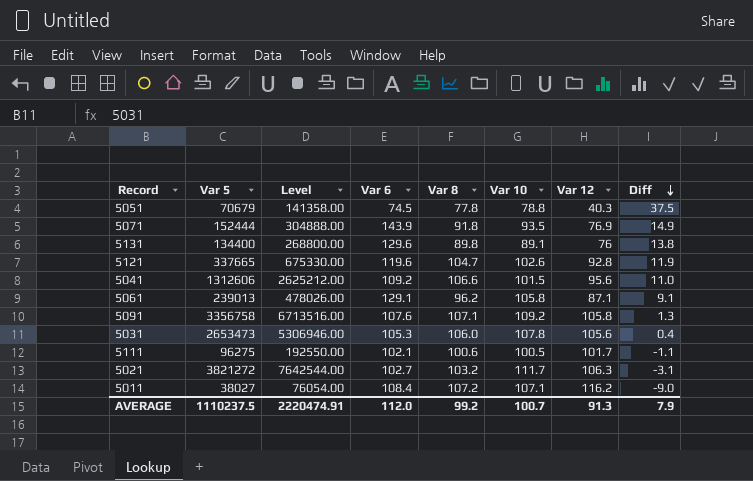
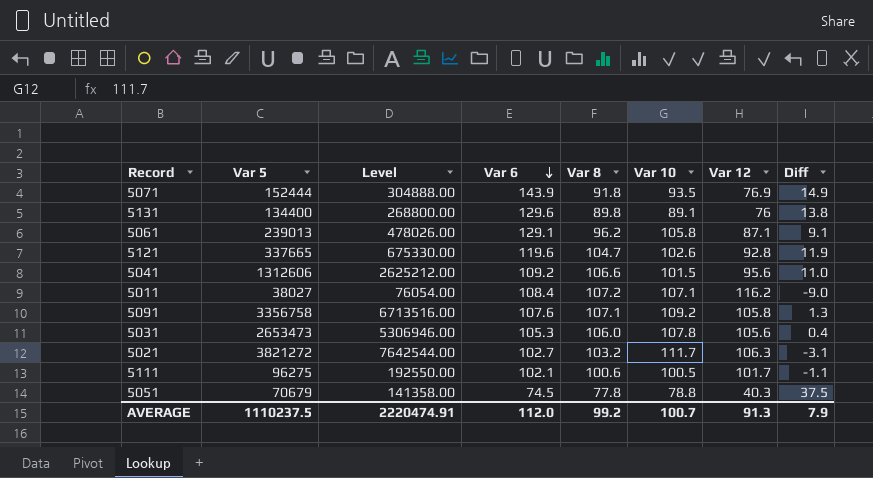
row order: Diff descending -> Var 6 descending

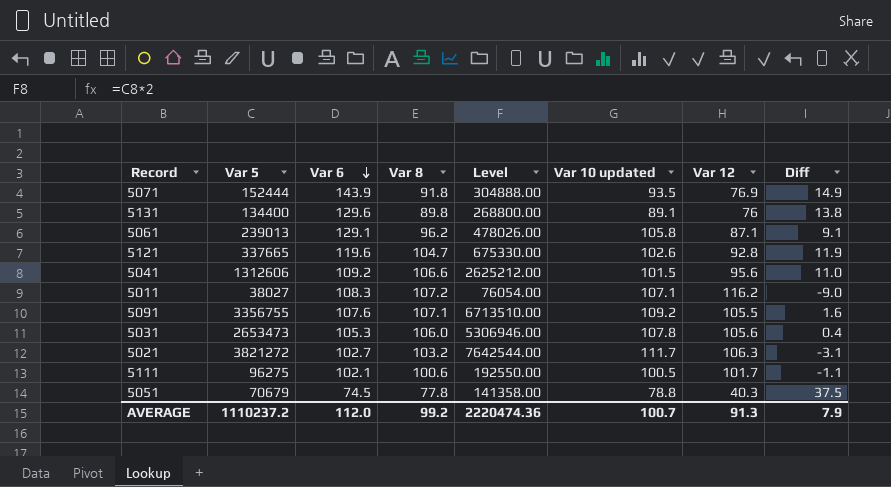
column Level | position: 3 -> 5
column name: Var 10 -> Var 10 updated
5011 | Var 6: 108.4 -> 108.3
5091 | Var 5: 3356758 -> 3356755
5091 | Level: 6713516.00 -> 6713510.00
5091 | Var 12: 105.8 -> 105.5
5091 | Diff: 1.3 -> 1.6
AVERAGE | Var 5: 1110237.5 -> 1110237.2
AVERAGE | Level: 2220474.91 -> 2220474.36

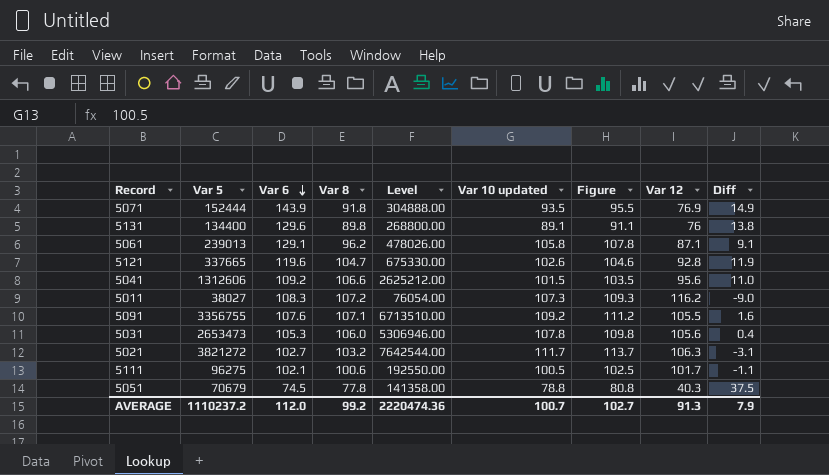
column Figure | formula: none -> [Var 10 updated] + 2
5011 | Var 10 updated: 107.1 -> 107.3

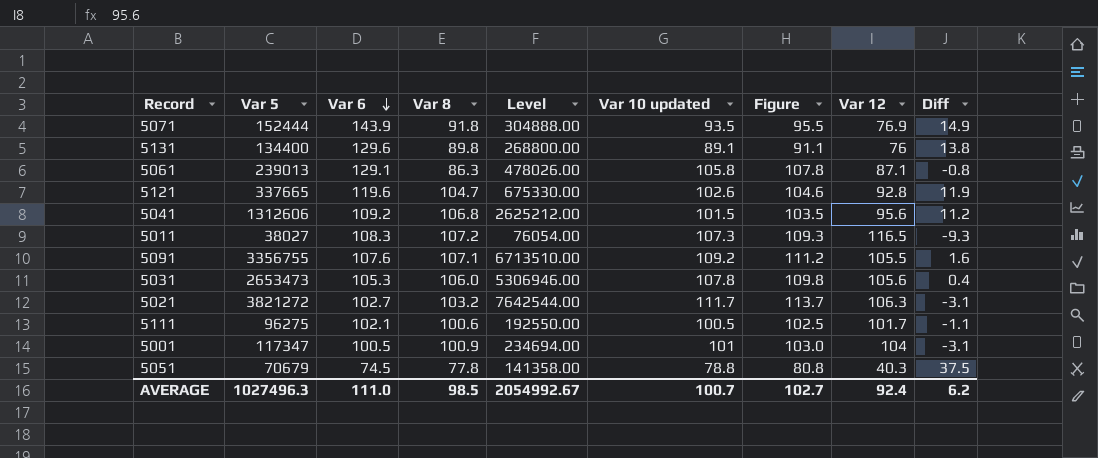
5061 | Var 8: 96.2 -> 86.3
5061 | Diff: 9.1 -> -0.8
5041 | Var 8: 106.6 -> 106.8
5041 | Diff: 11.0 -> 11.2
5011 | Var 12: 116.2 -> 116.5
5011 | Diff: -9.0 -> -9.3
row 5001: none -> 117347 | 100.5 | 100.9 | 234694.00 | 101 | 103.0 | 104 | -3.1
AVERAGE | Var 5: 1110237.2 -> 1027496.3
AVERAGE | Var 6: 112.0 -> 111.0
AVERAGE | Var 8: 99.2 -> 98.5
AVERAGE | Level: 2220474.36 -> 2054992.67
AVERAGE | Var 12: 91.3 -> 92.4
AVERAGE | Diff: 7.9 -> 6.2

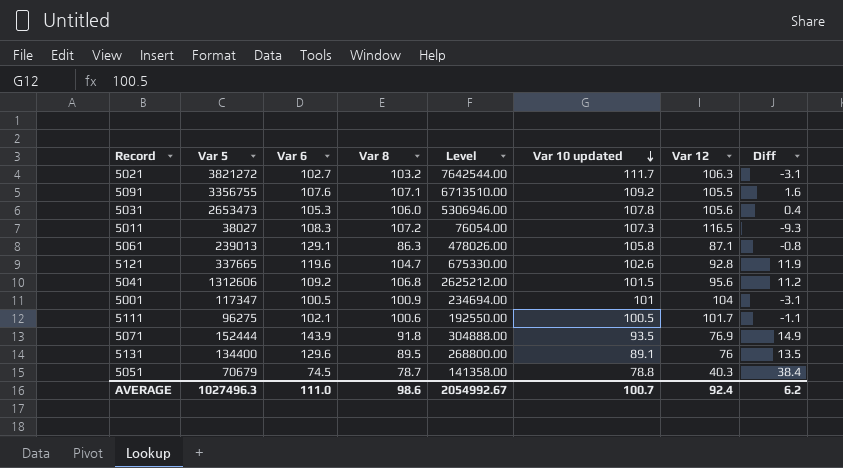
row order: Var 6 descending -> Var 10 updated descending
column Figure | formula: [Var 10 updated] + 2 -> none
5131 | Var 8: 89.8 -> 89.5
5131 | Diff: 13.8 -> 13.5
5051 | Var 8: 77.8 -> 78.7
5051 | Diff: 37.5 -> 38.4
AVERAGE | Var 8: 98.5 -> 98.6

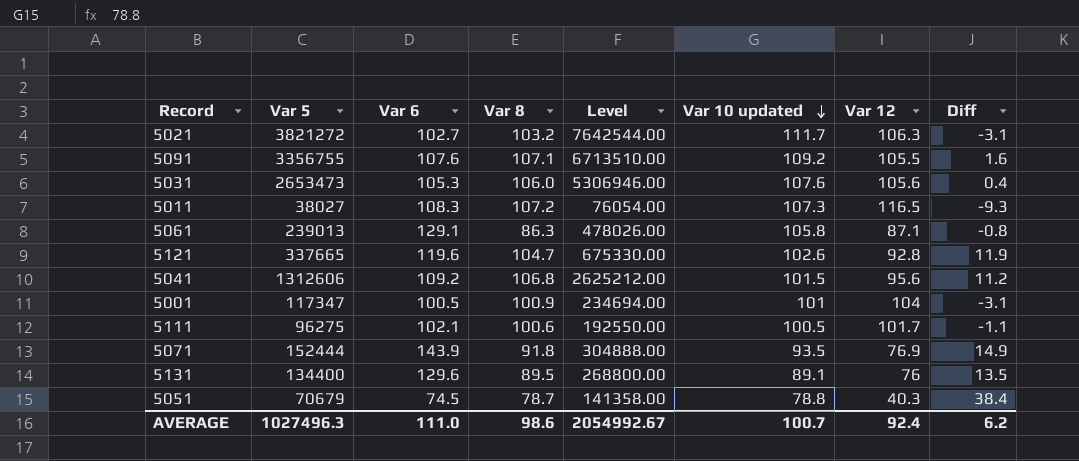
5031 | Var 10 updated: 107.8 -> 107.6

